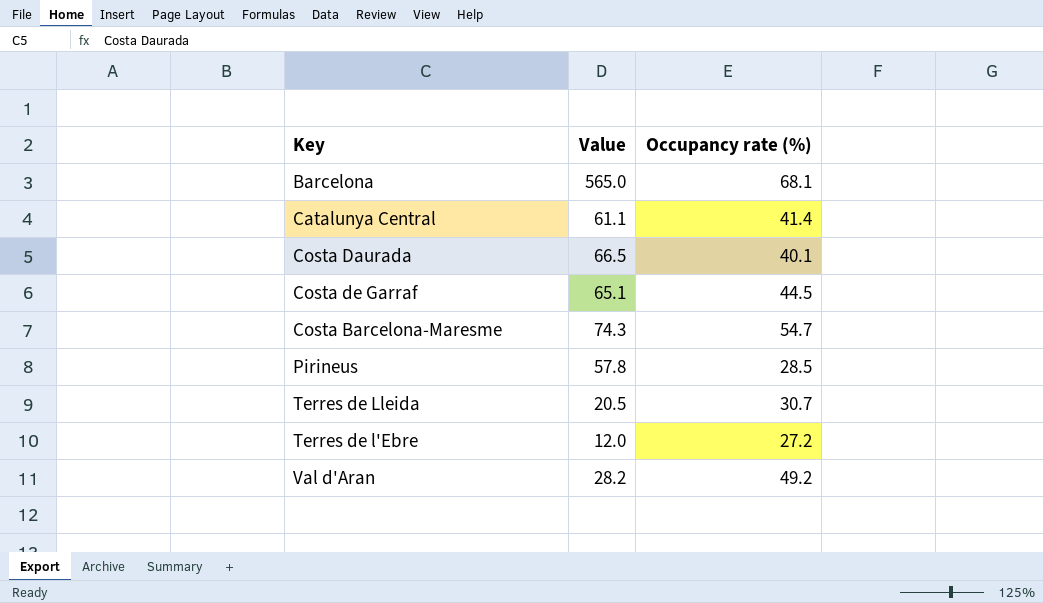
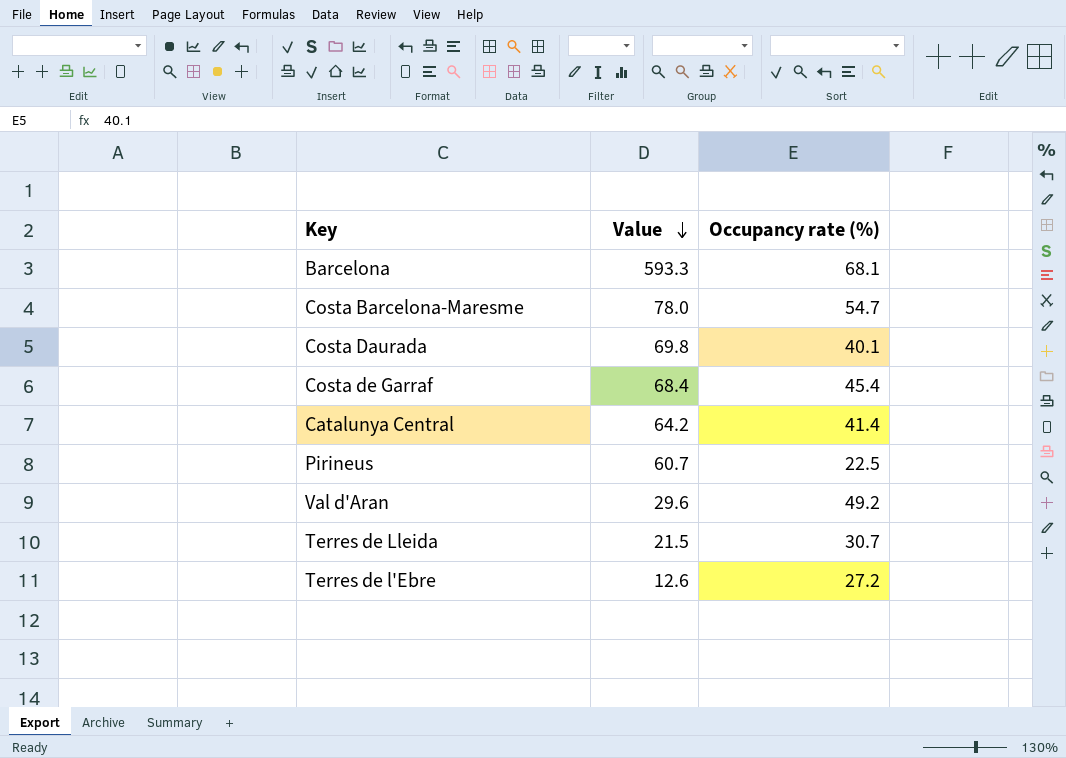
row order: none -> Value descending
Barcelona | Value: 565.0 -> 593.3
Costa Barcelona-Maresme | Value: 74.3 -> 78.0
Costa Daurada | Value: 66.5 -> 69.8
Costa de Garraf | Value: 65.1 -> 68.4
Costa de Garraf | Occupancy rate (%): 44.5 -> 45.4
Catalunya Central | Value: 61.1 -> 64.2
Pirineus | Value: 57.8 -> 60.7
Pirineus | Occupancy rate (%): 28.5 -> 22.5
Val d'Aran | Value: 28.2 -> 29.6
Terres de Lleida | Value: 20.5 -> 21.5
Terres de l'Ebre | Value: 12.0 -> 12.6

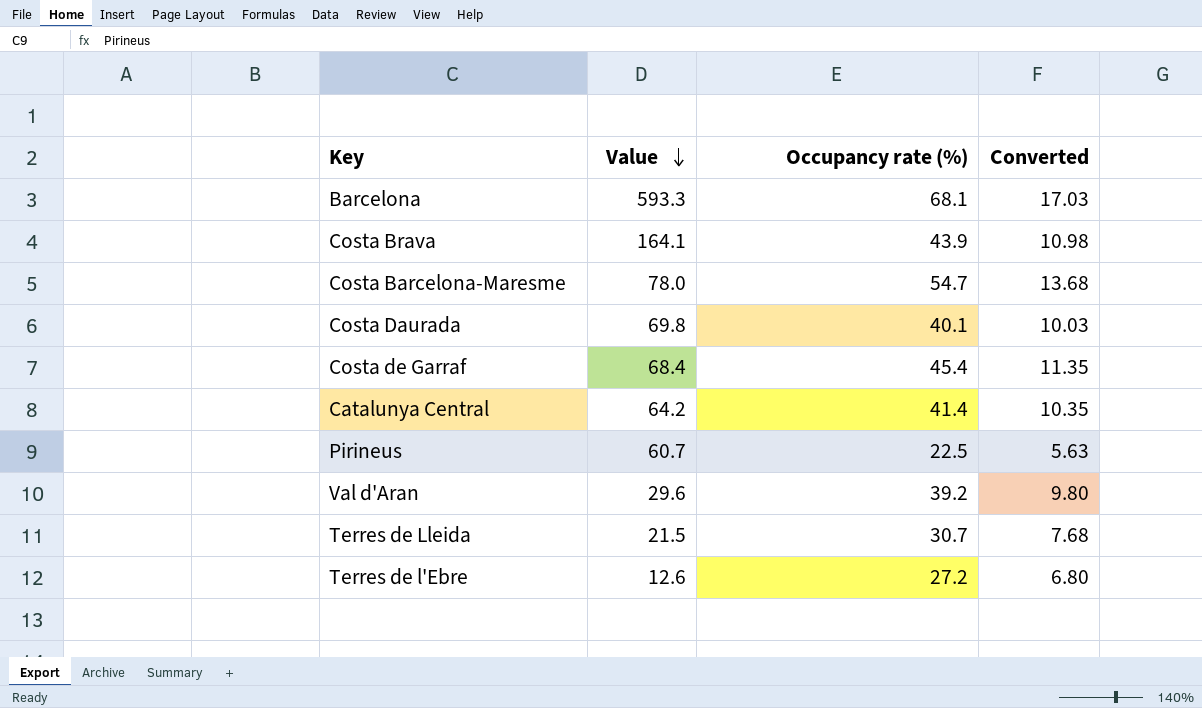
column Converted | formula: none -> [Occupancy rate (%)] * 0.25
row Costa Brava: none -> 164.1 | 43.9 | 10.98
Val d'Aran | Occupancy rate (%): 49.2 -> 39.2

